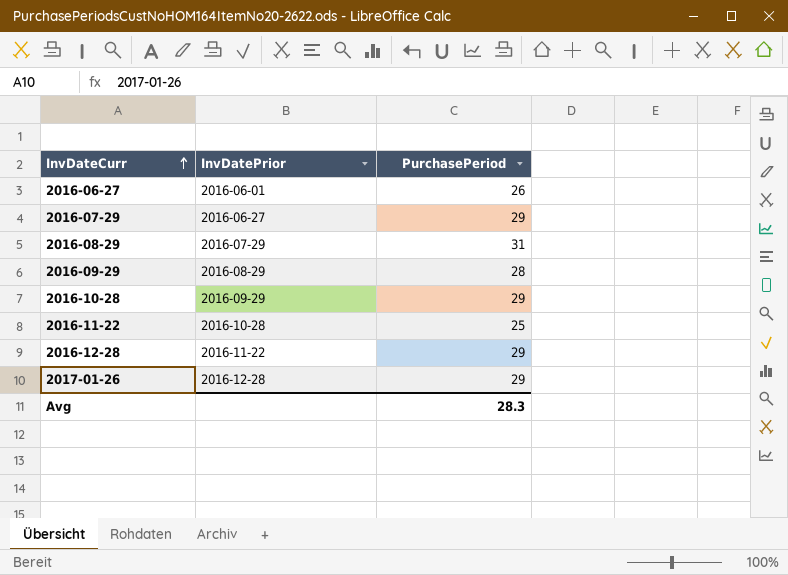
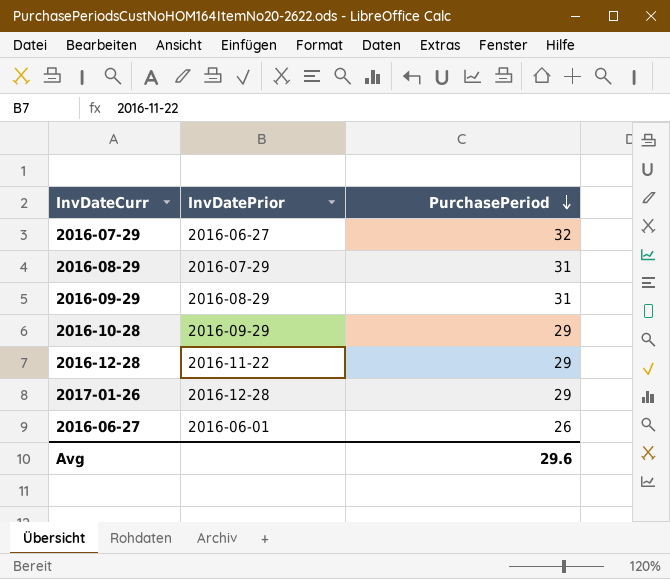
row order: InvDateCurr ascending -> PurchasePeriod descending
row 2016-11-22: 2016-10-28 | 25 -> none
2016-07-29 | PurchasePeriod: 29 -> 32
2016-09-29 | PurchasePeriod: 28 -> 31
Avg | PurchasePeriod: 28.3 -> 29.6

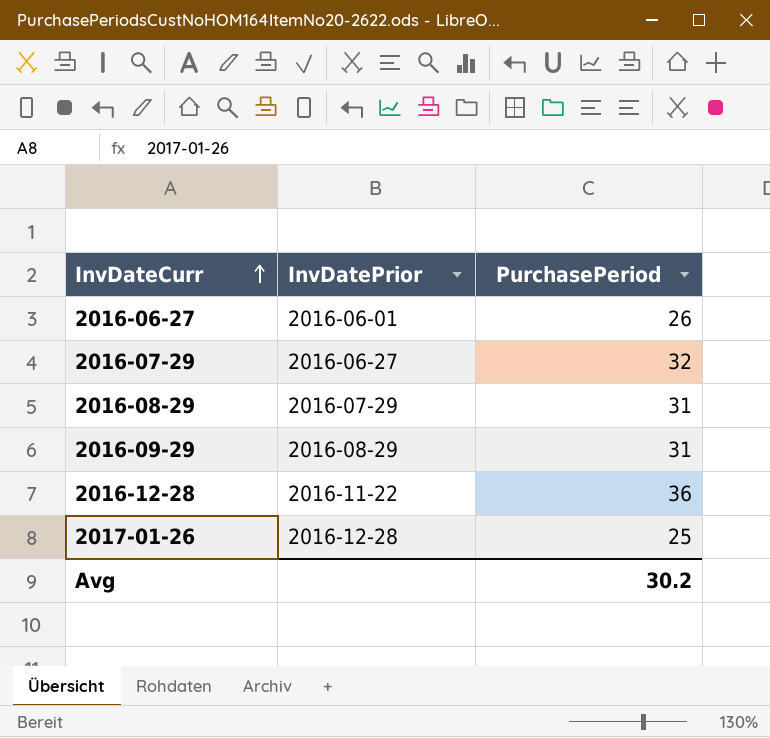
row order: PurchasePeriod descending -> InvDateCurr ascending
row 2016-10-28: 2016-09-29 | 29 -> none
2016-12-28 | PurchasePeriod: 29 -> 36
2017-01-26 | PurchasePeriod: 29 -> 25
Avg | PurchasePeriod: 29.6 -> 30.2

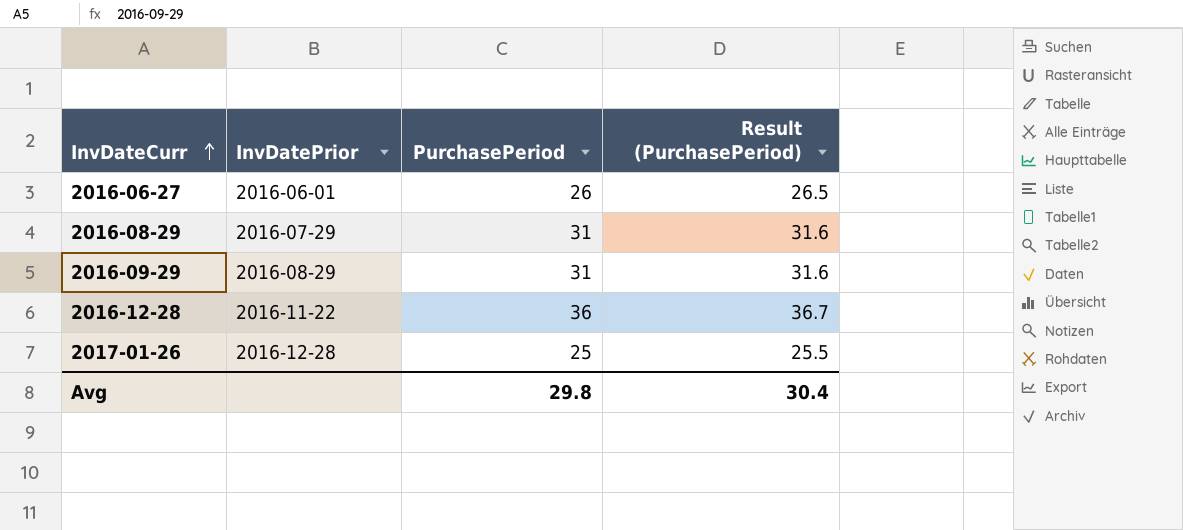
column Result (PurchasePeriod) | formula: none -> [PurchasePeriod] * 1.02
row 2016-07-29: 2016-06-27 | 32 -> none
Avg | PurchasePeriod: 30.2 -> 29.8

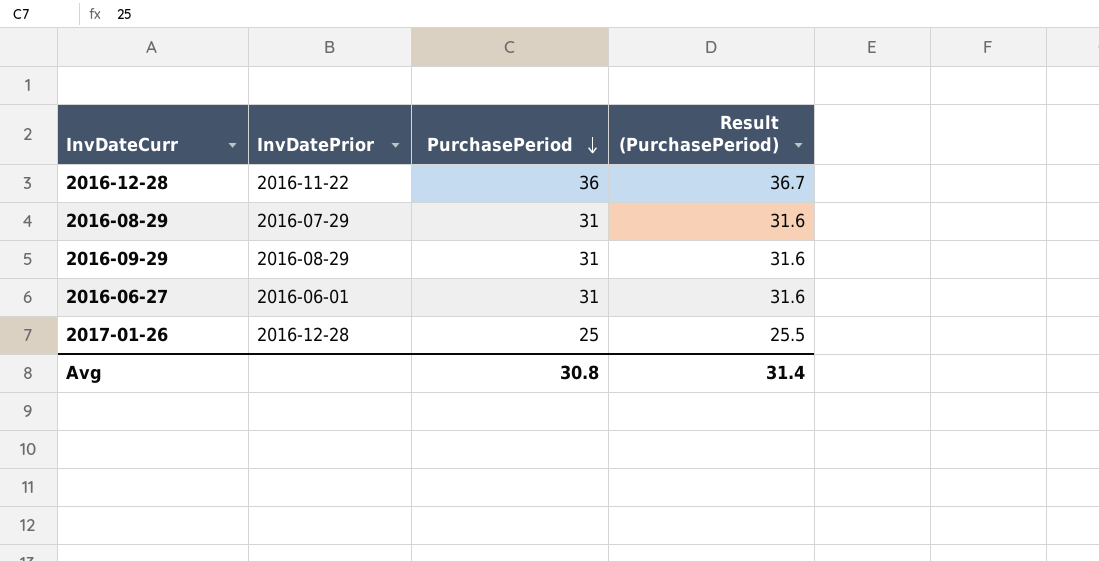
row order: InvDateCurr ascending -> PurchasePeriod descending
2016-06-27 | PurchasePeriod: 26 -> 31
2016-06-27 | Result (PurchasePeriod): 26.5 -> 31.6
Avg | PurchasePeriod: 29.8 -> 30.8
Avg | Result (PurchasePeriod): 30.4 -> 31.4

